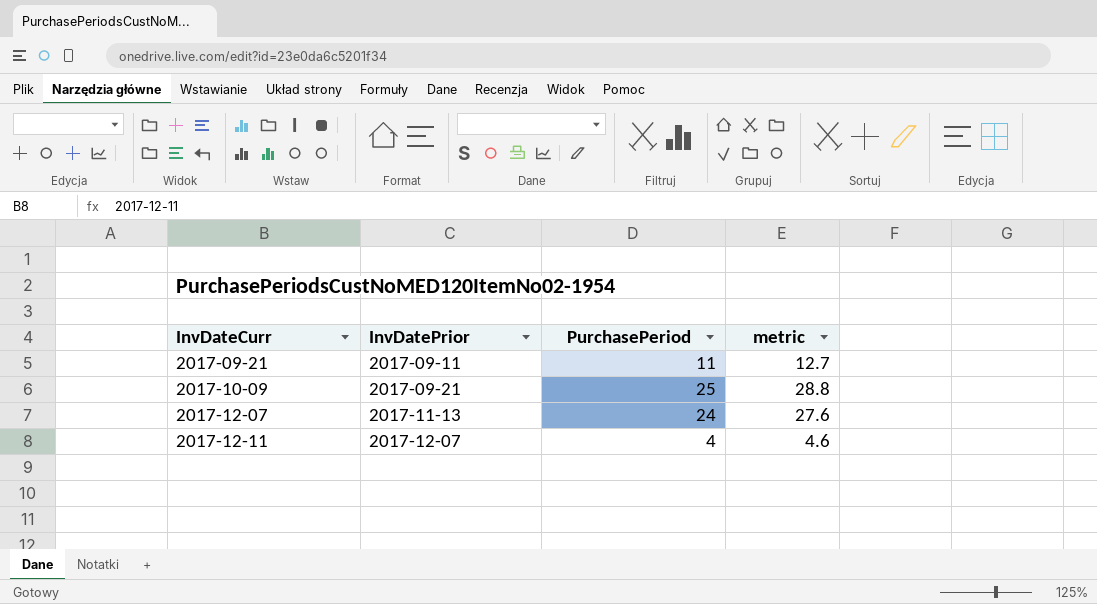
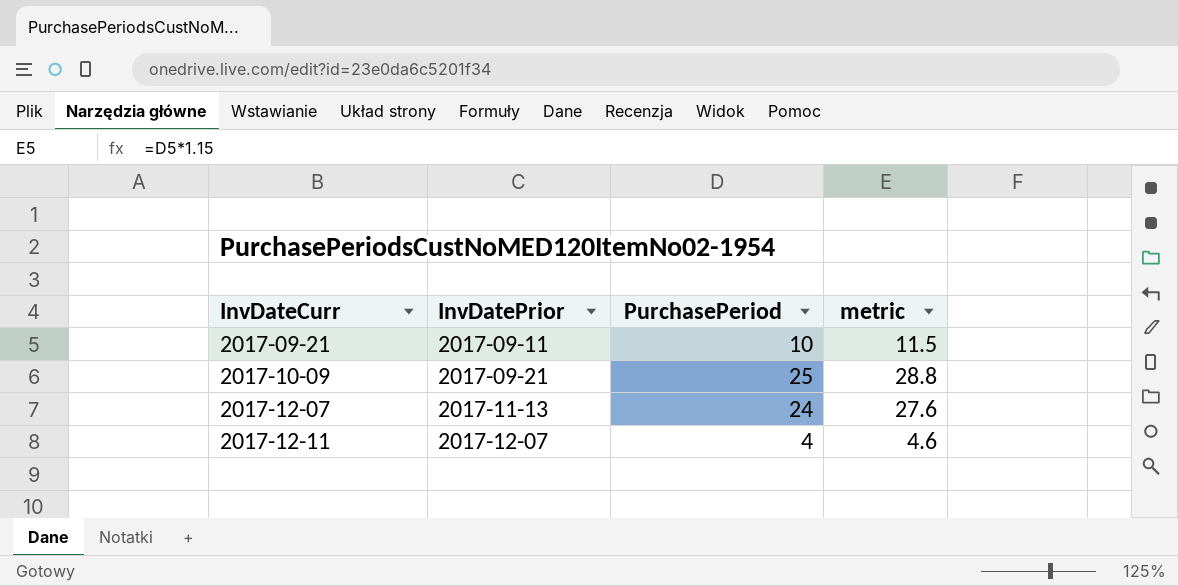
2017-09-21 | PurchasePeriod: 11 -> 10
2017-09-21 | metric: 12.7 -> 11.5

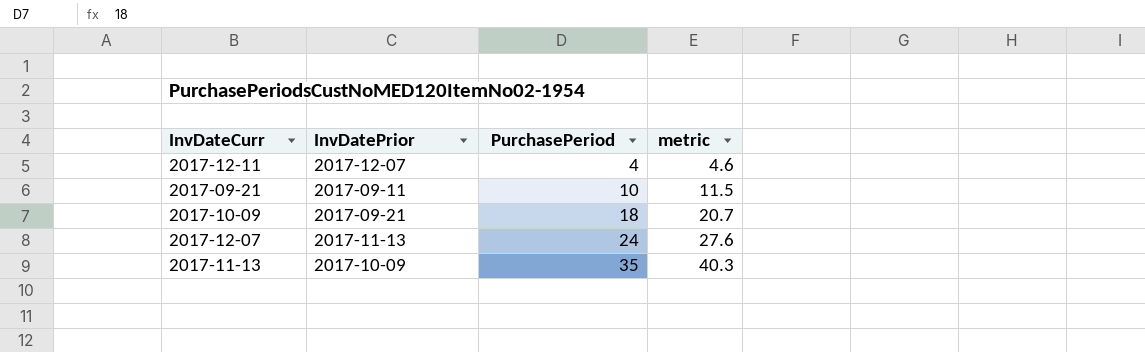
row order: InvDateCurr ascending -> PurchasePeriod ascending
2017-10-09 | PurchasePeriod: 25 -> 18
2017-10-09 | metric: 28.8 -> 20.7
row 2017-11-13: none -> 2017-10-09 | 35 | 40.3

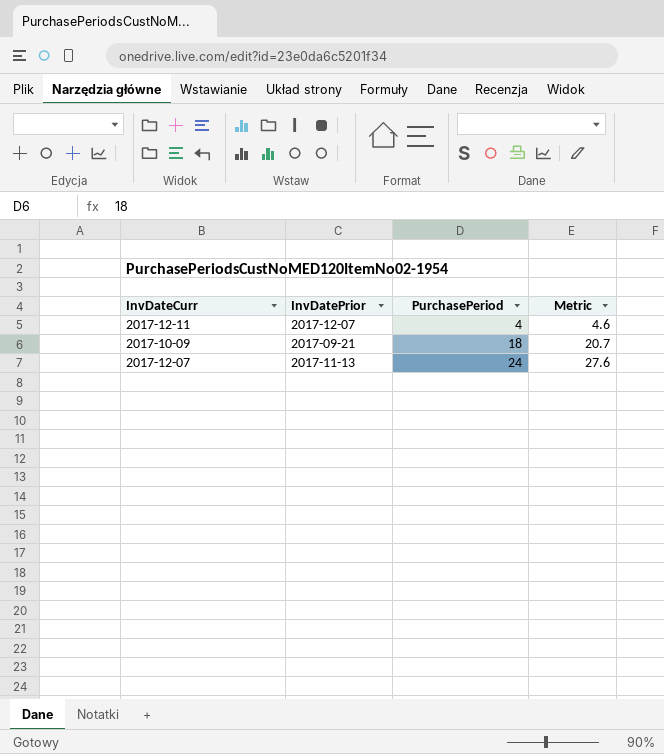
column name: metric -> Metric
row 2017-09-21: 2017-09-11 | 10 | 11.5 -> none
row 2017-11-13: 2017-10-09 | 35 | 40.3 -> none

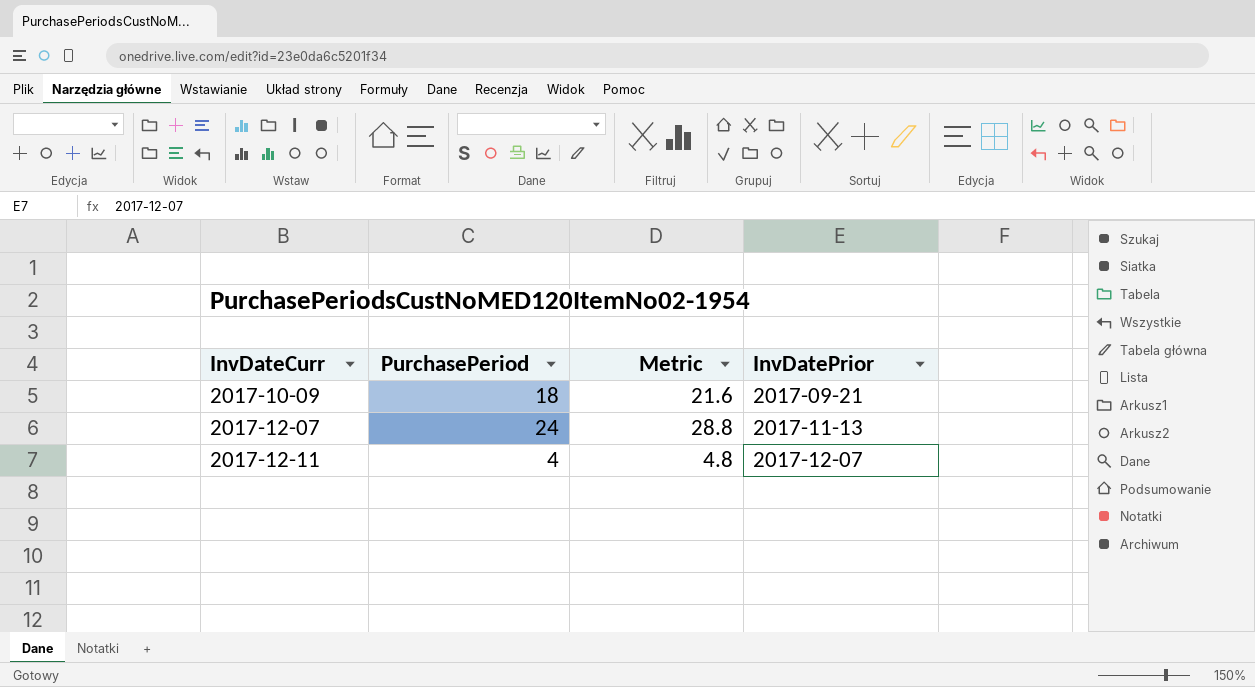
row order: PurchasePeriod ascending -> InvDateCurr ascending
column Metric | formula: [PurchasePeriod] * 1.15 -> [PurchasePeriod] * 1.2
column InvDatePrior | position: 2 -> 4

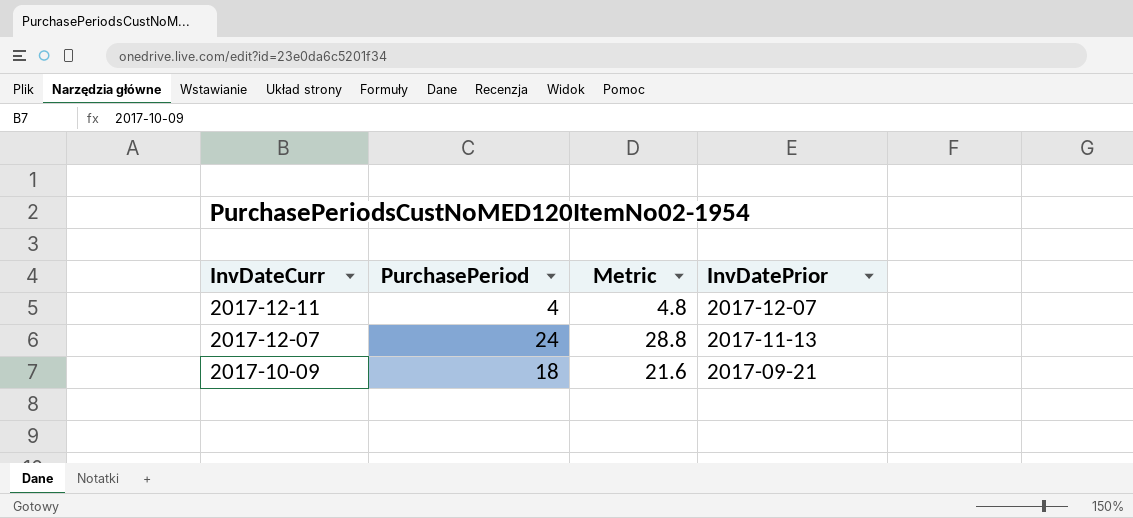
row order: InvDateCurr ascending -> InvDateCurr descending

